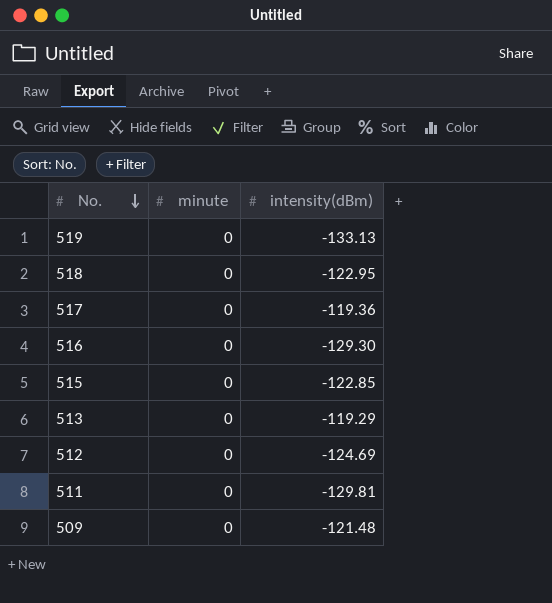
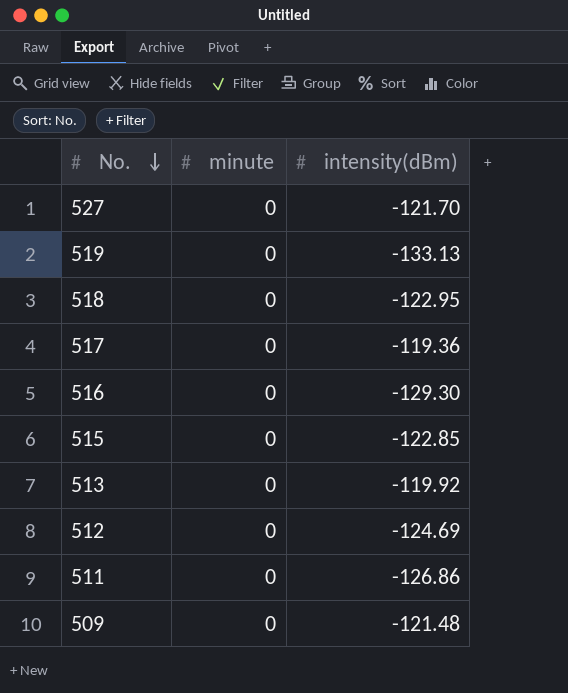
row 527: none -> 0 | -121.70
513 | intensity(dBm): -119.29 -> -119.92
511 | intensity(dBm): -129.81 -> -126.86

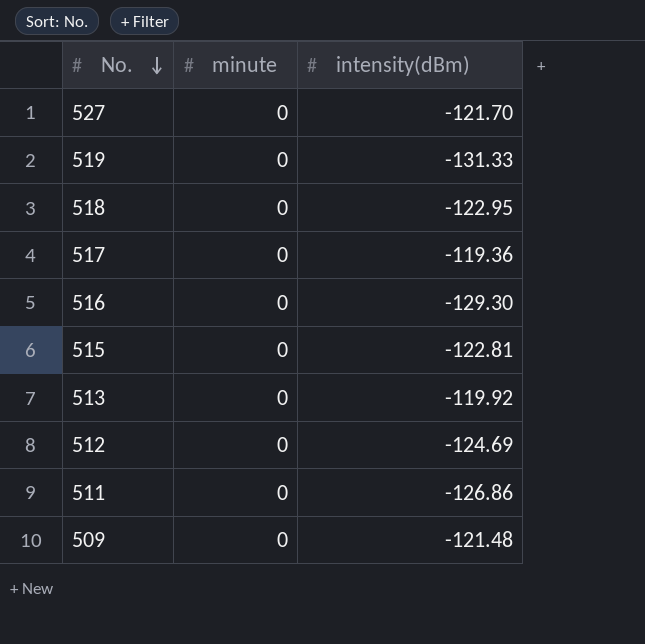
519 | intensity(dBm): -133.13 -> -131.33
515 | intensity(dBm): -122.85 -> -122.81

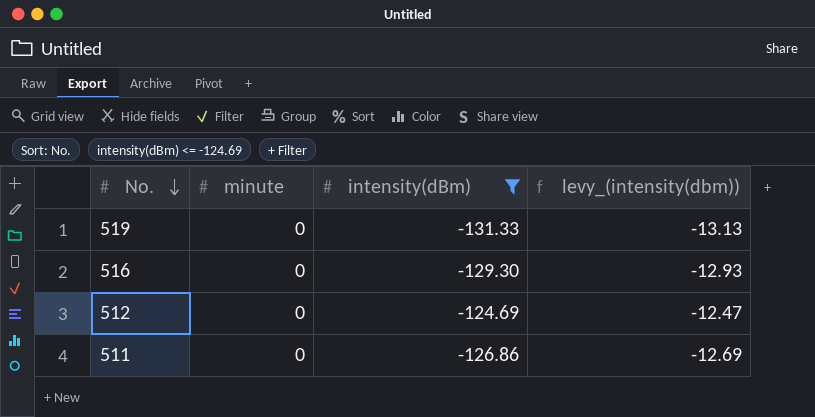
filter: none -> intensity(dBm) <= -124.69
column levy_(intensity(dbm)) | formula: none -> [intensity(dBm)] * 0.1

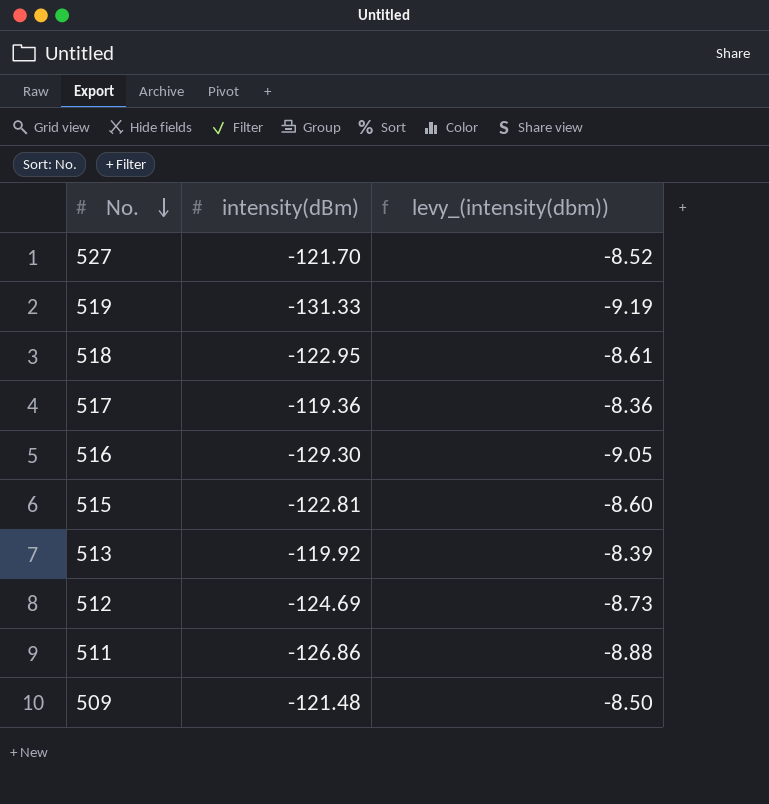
filter: intensity(dBm) <= -124.69 -> none
column minute | position: 2 -> none
column levy_(intensity(dbm)) | formula: [intensity(dBm)] * 0.1 -> [intensity(dBm)] * 0.07

